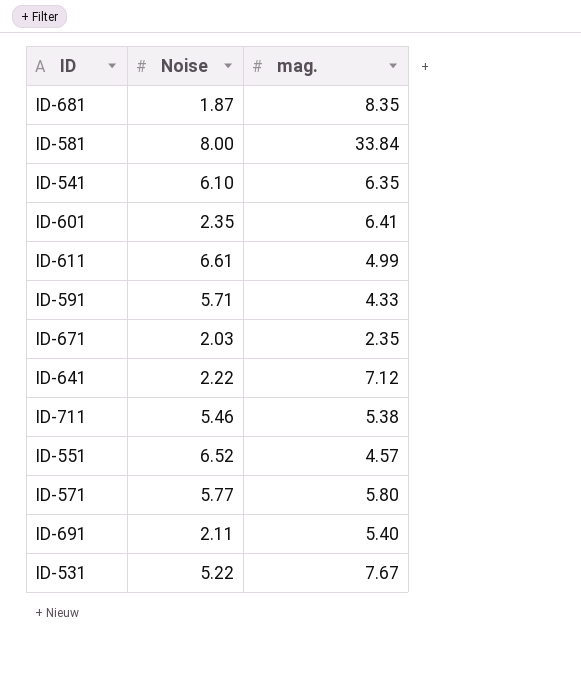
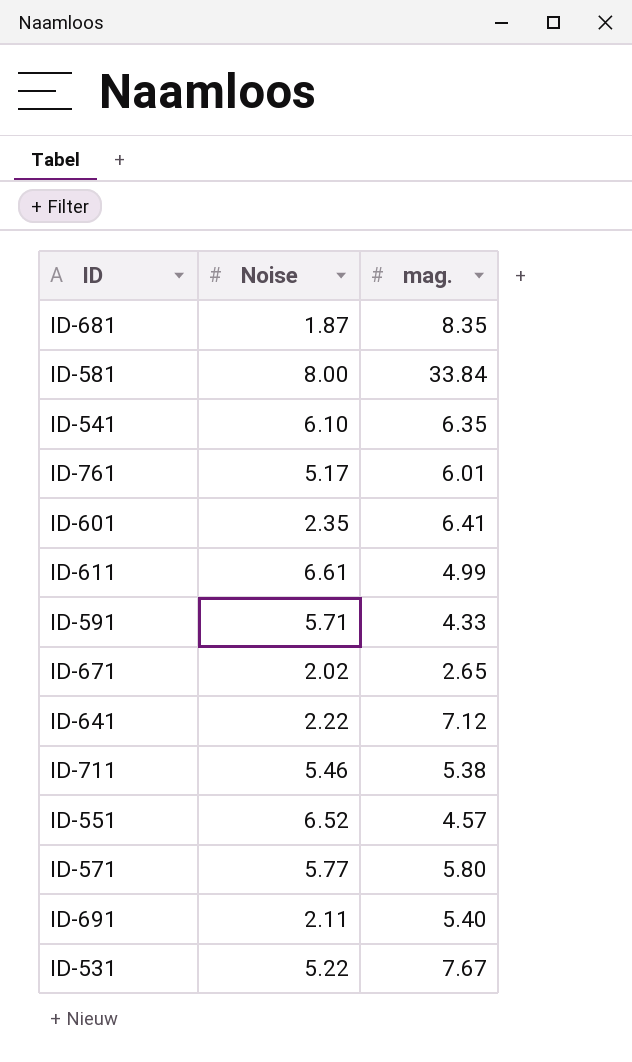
row ID-761: none -> 5.17 | 6.01
ID-671 | Noise: 2.03 -> 2.02
ID-671 | mag.: 2.35 -> 2.65

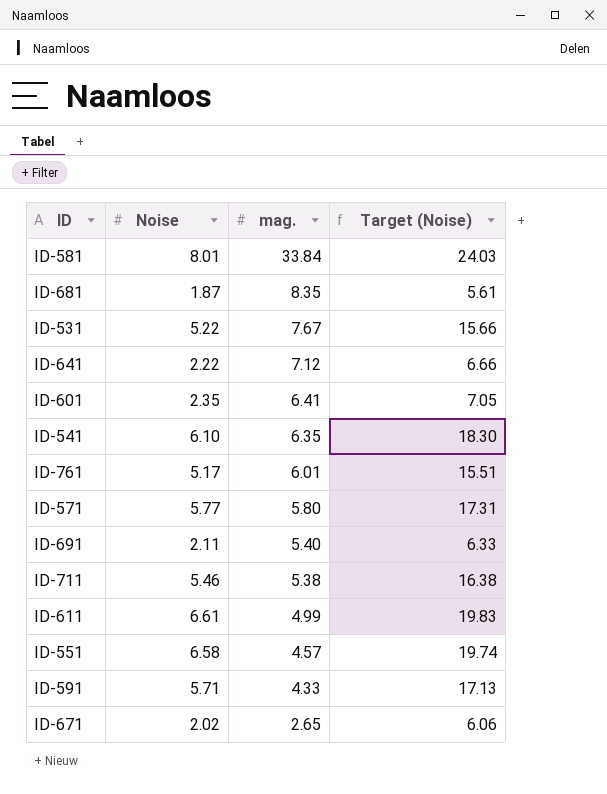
row order: none -> mag. descending
column Target (Noise) | formula: none -> [Noise] * 3
ID-581 | Noise: 8.00 -> 8.01
ID-551 | Noise: 6.52 -> 6.58

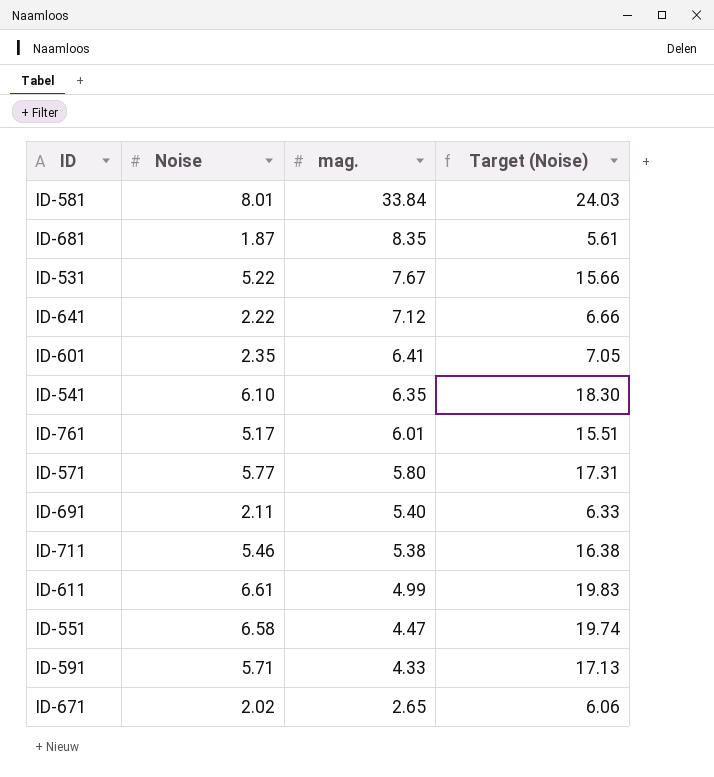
ID-551 | mag.: 4.57 -> 4.47

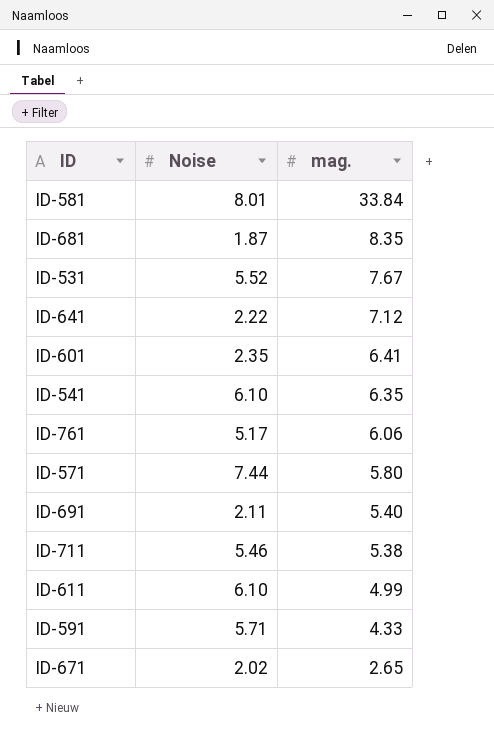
column Target (Noise) | formula: [Noise] * 3 -> none
row ID-551: 6.58 | 4.47 | 19.74 -> none
ID-531 | Noise: 5.22 -> 5.52
ID-761 | mag.: 6.01 -> 6.06
ID-571 | Noise: 5.77 -> 7.44
ID-611 | Noise: 6.61 -> 6.10

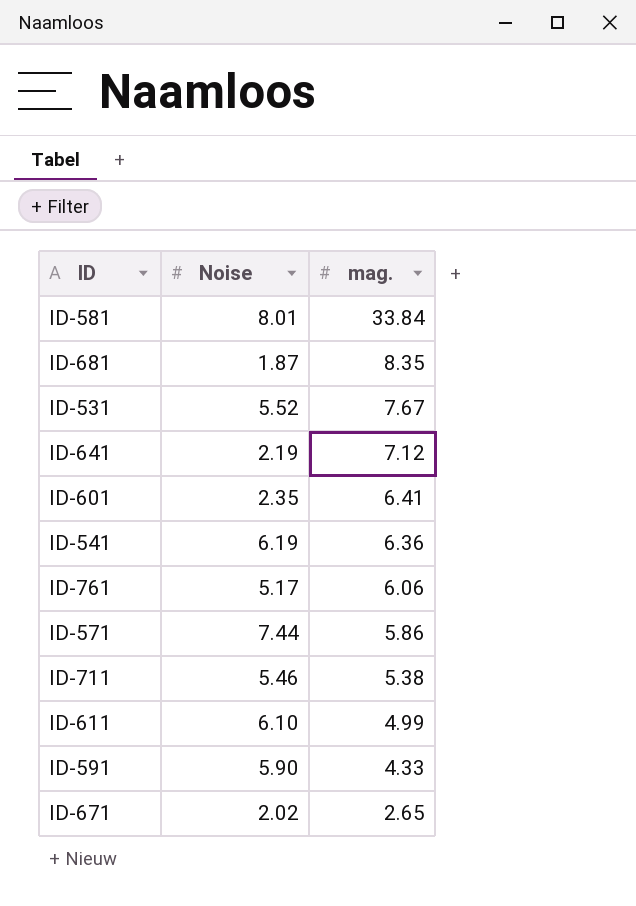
row ID-691: 2.11 | 5.40 -> none
ID-641 | Noise: 2.22 -> 2.19
ID-541 | Noise: 6.10 -> 6.19
ID-541 | mag.: 6.35 -> 6.36
ID-571 | mag.: 5.80 -> 5.86
ID-591 | Noise: 5.71 -> 5.90

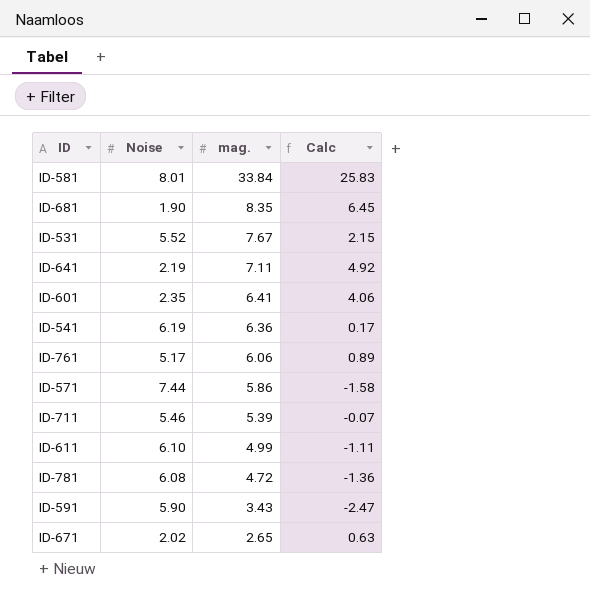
column Calc | formula: none -> [mag.] - [Noise]
ID-681 | Noise: 1.87 -> 1.90
ID-641 | mag.: 7.12 -> 7.11
ID-711 | mag.: 5.38 -> 5.39
row ID-781: none -> 6.08 | 4.72 | -1.36
ID-591 | mag.: 4.33 -> 3.43

